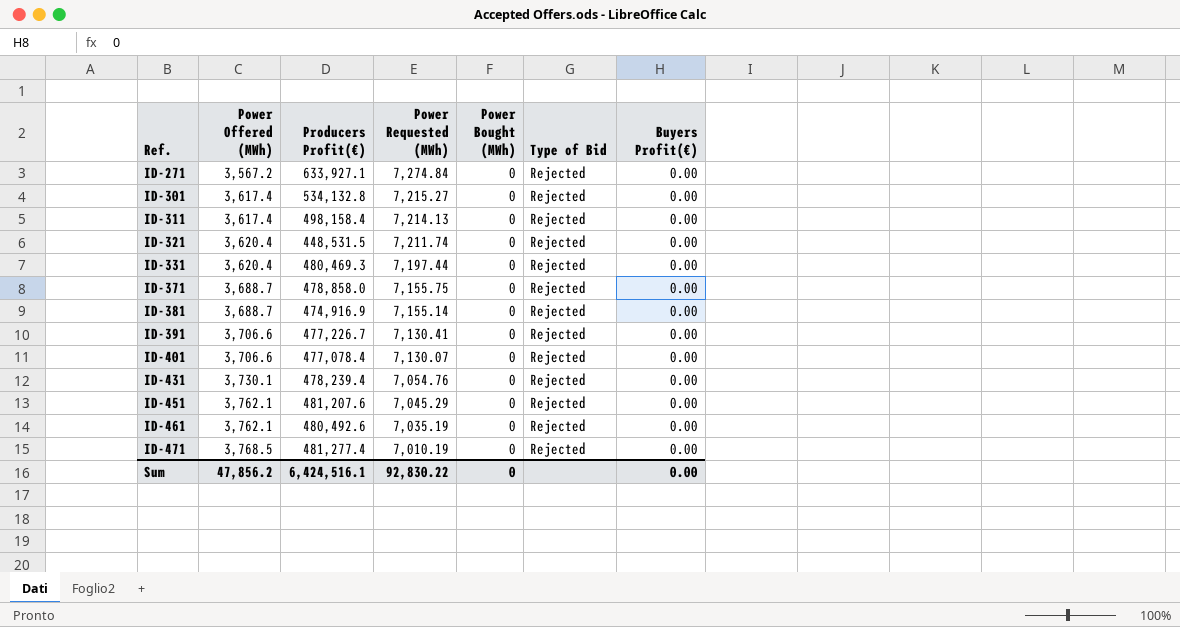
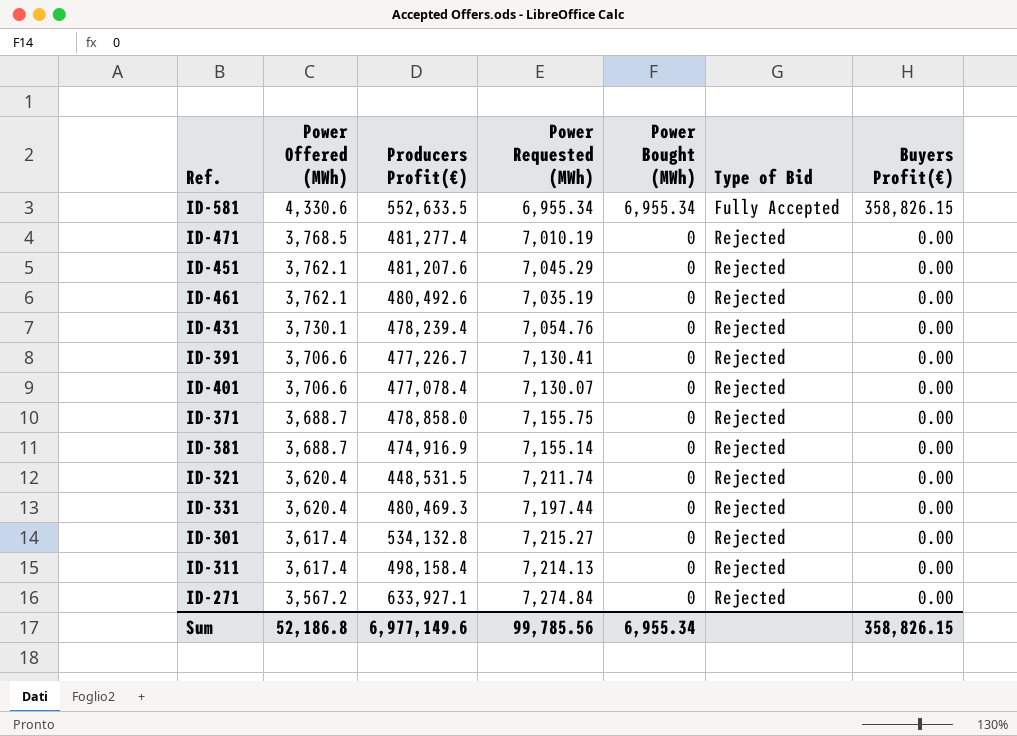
row order: Ref. ascending -> Power Offered (MWh) descending
row ID-581: none -> 4,330.6 | 552,633.5 | 6,955.34 | 6,955.34 | Fully Accepted | 358,826.15
Sum | Power Offered (MWh): 47,856.2 -> 52,186.8
Sum | Producers Profit(€): 6,424,516.1 -> 6,977,149.6
Sum | Power Requested (MWh): 92,830.22 -> 99,785.56
Sum | Power Bought (MWh): 0 -> 6,955.34
Sum | Buyers Profit(€): 0.00 -> 358,826.15

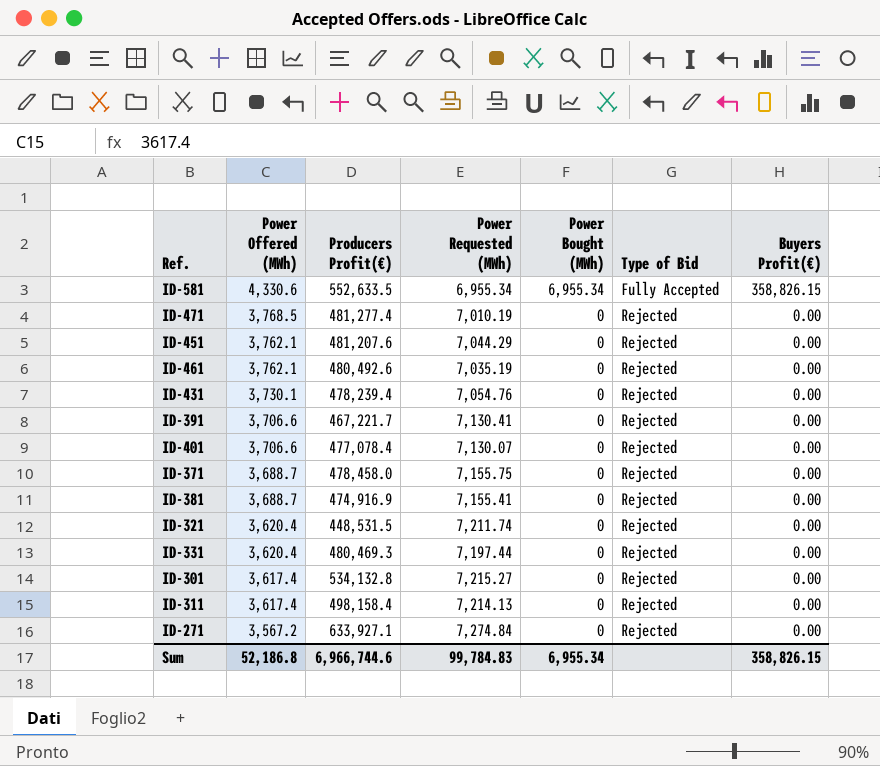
ID-451 | Power Requested (MWh): 7,045.29 -> 7,044.29
ID-391 | Producers Profit(€): 477,226.7 -> 467,221.7
ID-371 | Producers Profit(€): 478,858.0 -> 478,458.0
ID-381 | Power Requested (MWh): 7,155.14 -> 7,155.41
Sum | Producers Profit(€): 6,977,149.6 -> 6,966,744.6
Sum | Power Requested (MWh): 99,785.56 -> 99,784.83

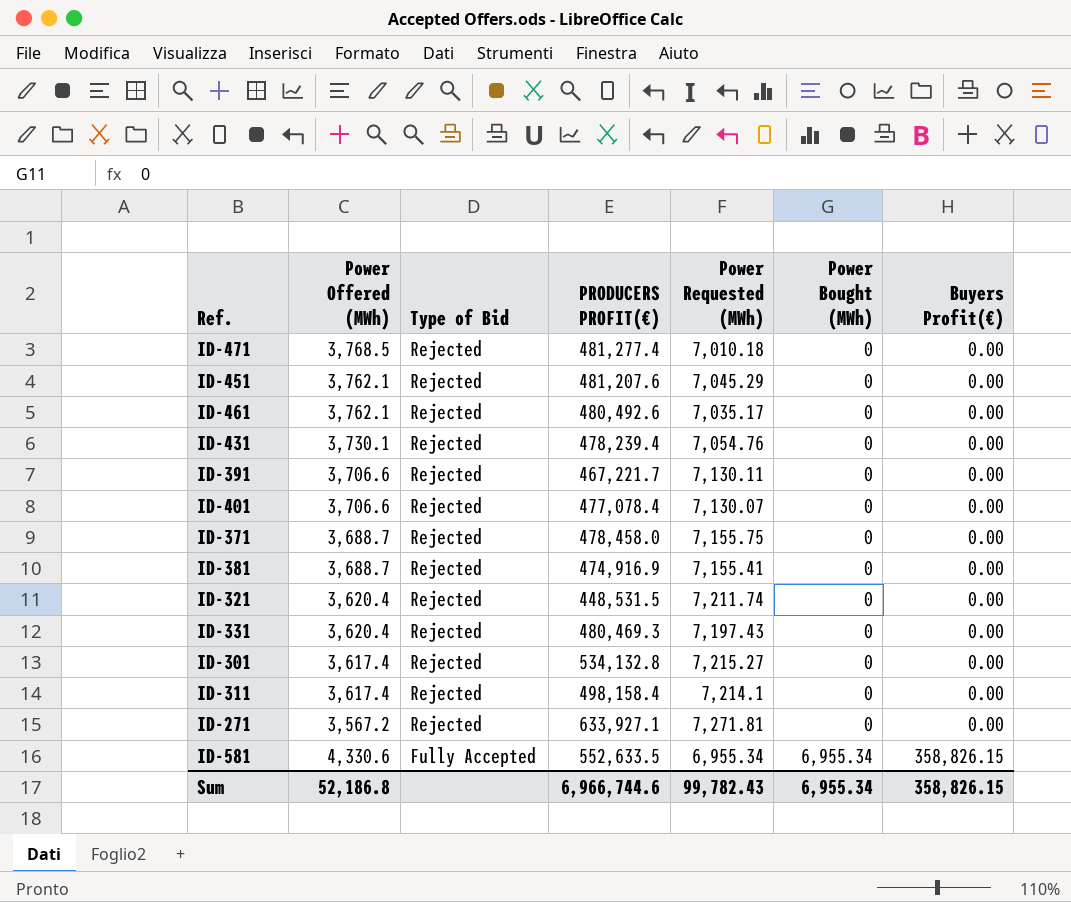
row order: Power Offered (MWh) descending -> Type of Bid descending
column Type of Bid | position: 6 -> 3
column name: Producers Profit(€) -> PRODUCERS PROFIT(€)
ID-471 | Power Requested (MWh): 7,010.19 -> 7,010.18
ID-451 | Power Requested (MWh): 7,044.29 -> 7,045.29
ID-461 | Power Requested (MWh): 7,035.19 -> 7,035.17
ID-391 | Power Requested (MWh): 7,130.41 -> 7,130.11
ID-331 | Power Requested (MWh): 7,197.44 -> 7,197.43
ID-311 | Power Requested (MWh): 7,214.13 -> 7,214.1
ID-271 | Power Requested (MWh): 7,274.84 -> 7,271.81
Sum | Power Requested (MWh): 99,784.83 -> 99,782.43

